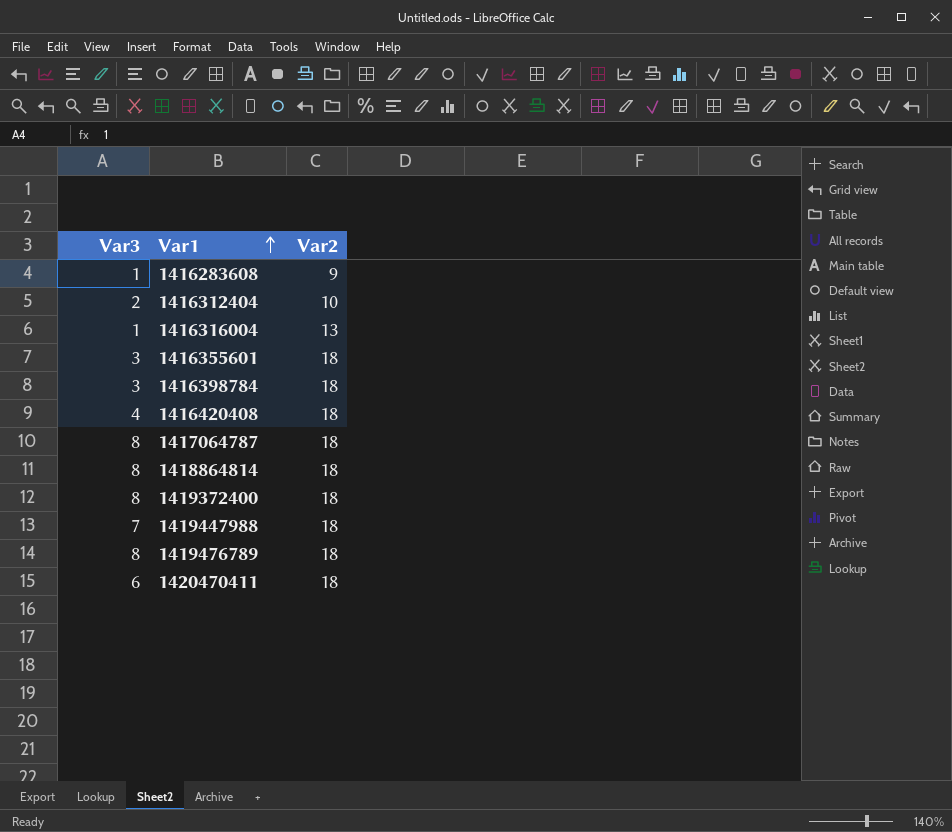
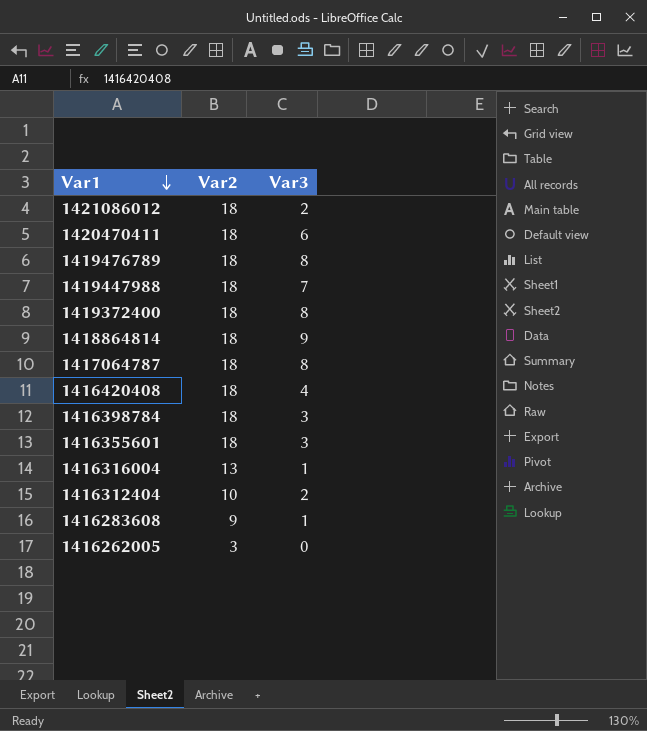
row order: Var1 ascending -> Var1 descending
column Var3 | position: 1 -> 3
row 1421086012: none -> 18 | 2
1418864814 | Var3: 8 -> 9
row 1416262005: none -> 3 | 0

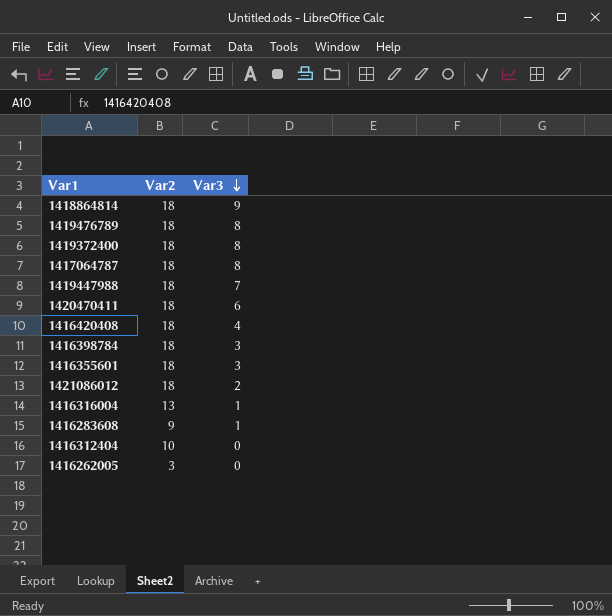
row order: Var1 descending -> Var3 descending
1416312404 | Var3: 2 -> 0

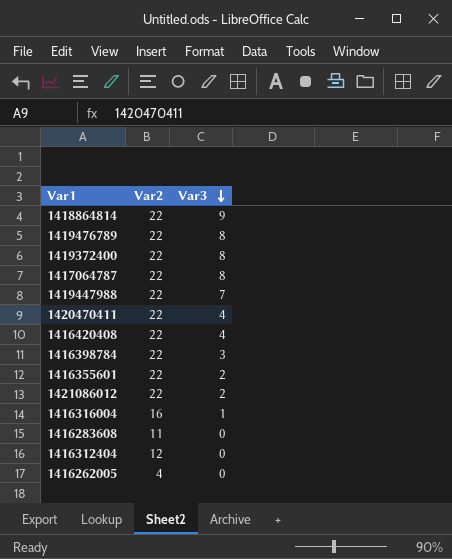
1418864814 | Var2: 18 -> 22
1419476789 | Var2: 18 -> 22
1419372400 | Var2: 18 -> 22
1417064787 | Var2: 18 -> 22
1419447988 | Var2: 18 -> 22
1420470411 | Var2: 18 -> 22
1420470411 | Var3: 6 -> 4
1416420408 | Var2: 18 -> 22
1416398784 | Var2: 18 -> 22
1416355601 | Var2: 18 -> 22
1416355601 | Var3: 3 -> 2
1421086012 | Var2: 18 -> 22
1416316004 | Var2: 13 -> 16
1416283608 | Var2: 9 -> 11
1416283608 | Var3: 1 -> 0
1416312404 | Var2: 10 -> 12
1416262005 | Var2: 3 -> 4

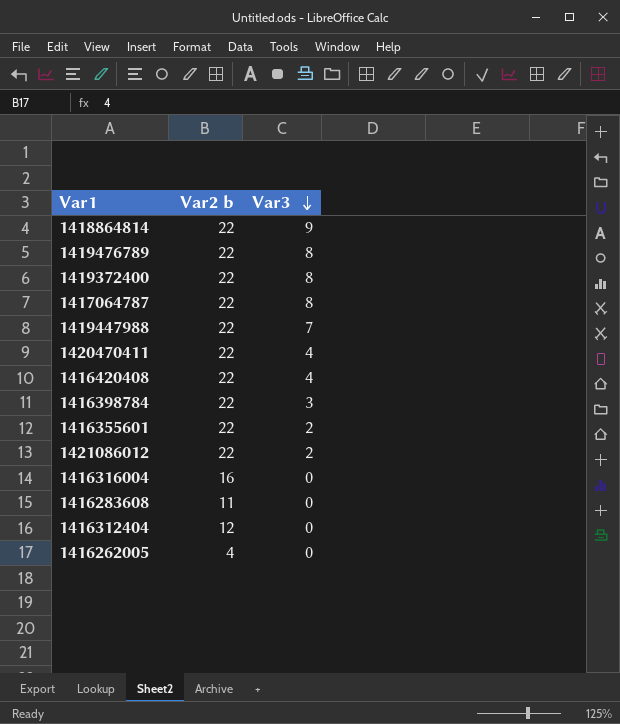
column name: Var2 -> Var2 b
1416316004 | Var3: 1 -> 0

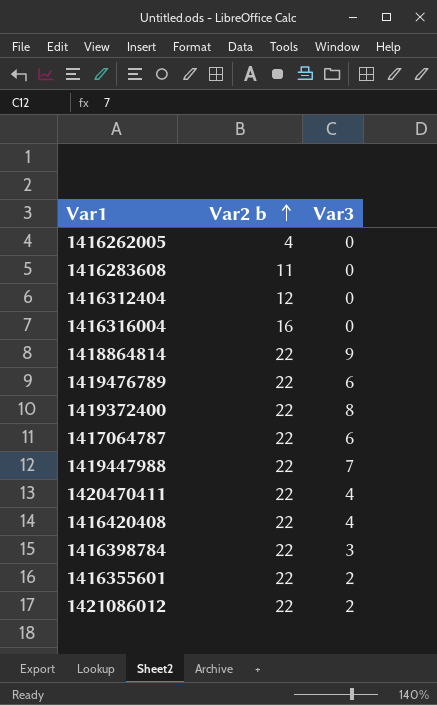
row order: Var3 descending -> Var2 b ascending
1419476789 | Var3: 8 -> 6
1417064787 | Var3: 8 -> 6

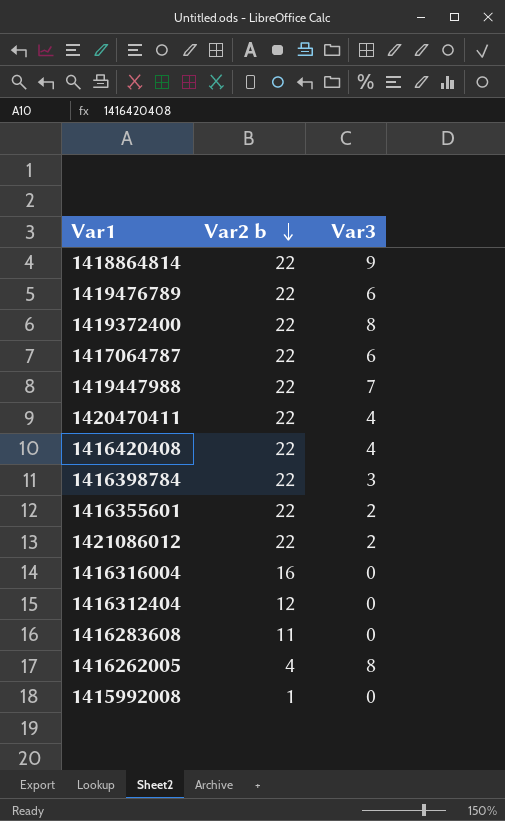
row order: Var2 b ascending -> Var2 b descending
1416262005 | Var3: 0 -> 8
row 1415992008: none -> 1 | 0

